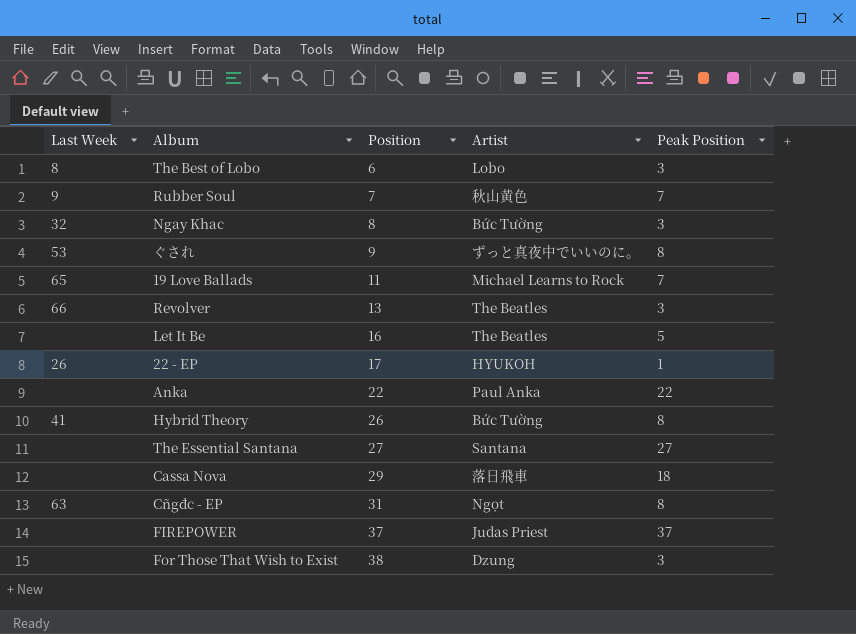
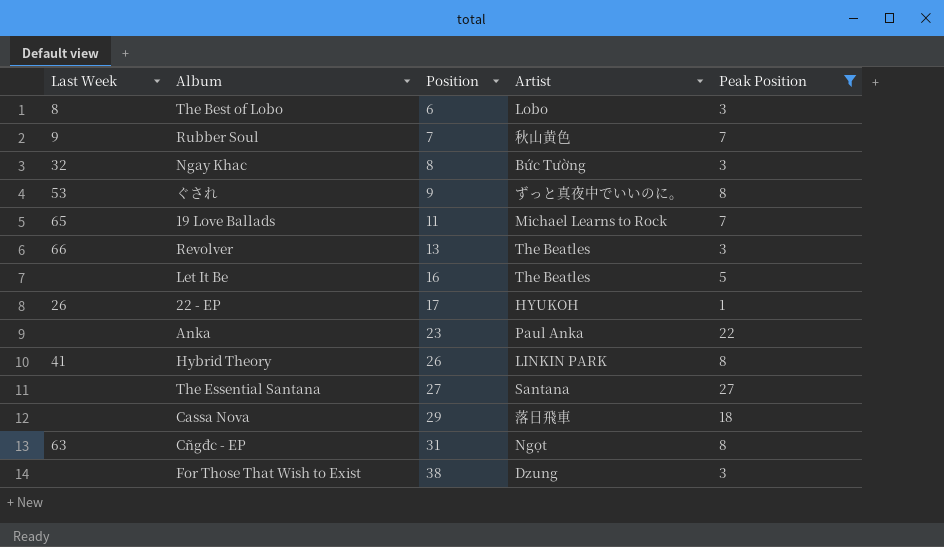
filter: none -> Peak Position != 37
Anka | Position: 22 -> 23
Hybrid Theory | Artist: Bức Tường -> LINKIN PARK

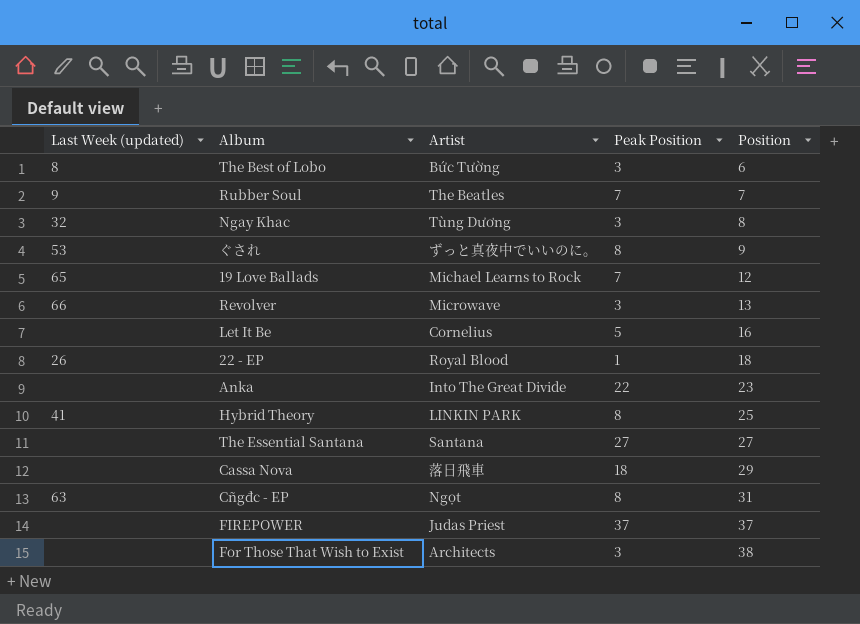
filter: Peak Position != 37 -> none
column name: Last Week -> Last Week (updated)
column Position | position: 3 -> 5
The Best of Lobo | Artist: Lobo -> Bức Tường
Rubber Soul | Artist: 秋山黄色 -> The Beatles
Ngay Khac | Artist: Bức Tường -> Tùng Dương
19 Love Ballads | Position: 11 -> 12
Revolver | Artist: The Beatles -> Microwave
Let It Be | Artist: The Beatles -> Cornelius
22 - EP | Artist: HYUKOH -> Royal Blood
22 - EP | Position: 17 -> 18
Anka | Artist: Paul Anka -> Into The Great Divide
Hybrid Theory | Position: 26 -> 25
For Those That Wish to Exist | Artist: Dzung -> Architects

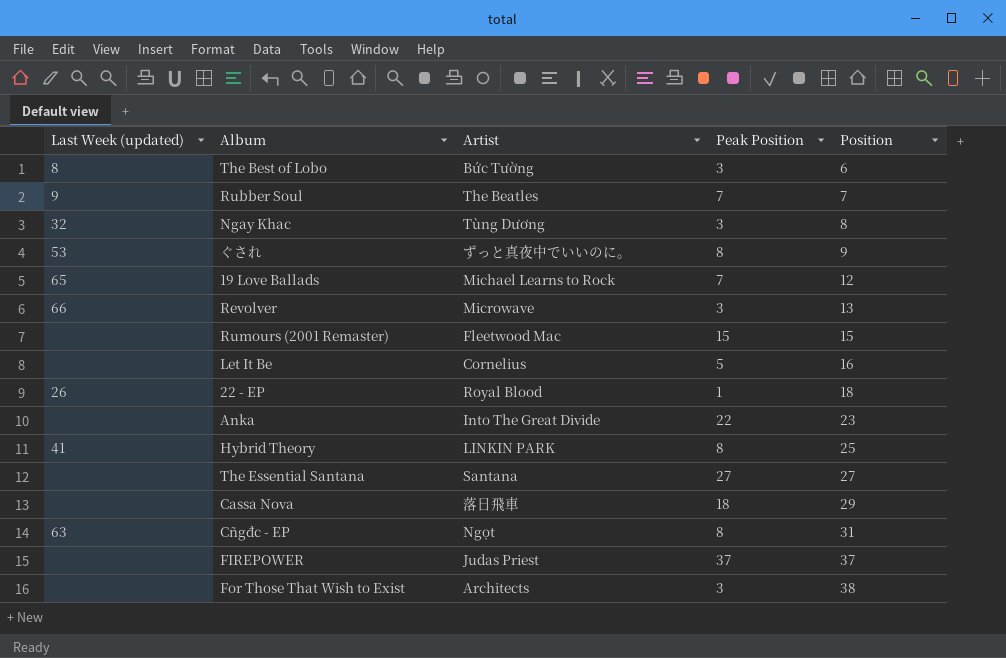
row Rumours (2001 Remaster): none -> none | Fleetwood Mac | 15 | 15

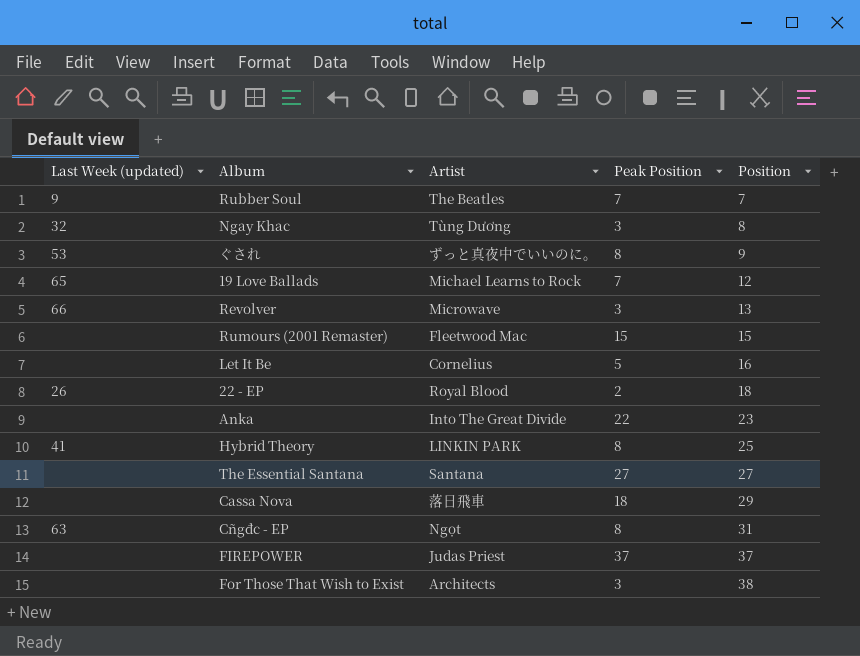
row The Best of Lobo: 8 | Bức Tường | 3 | 6 -> none
22 - EP | Peak Position: 1 -> 2

